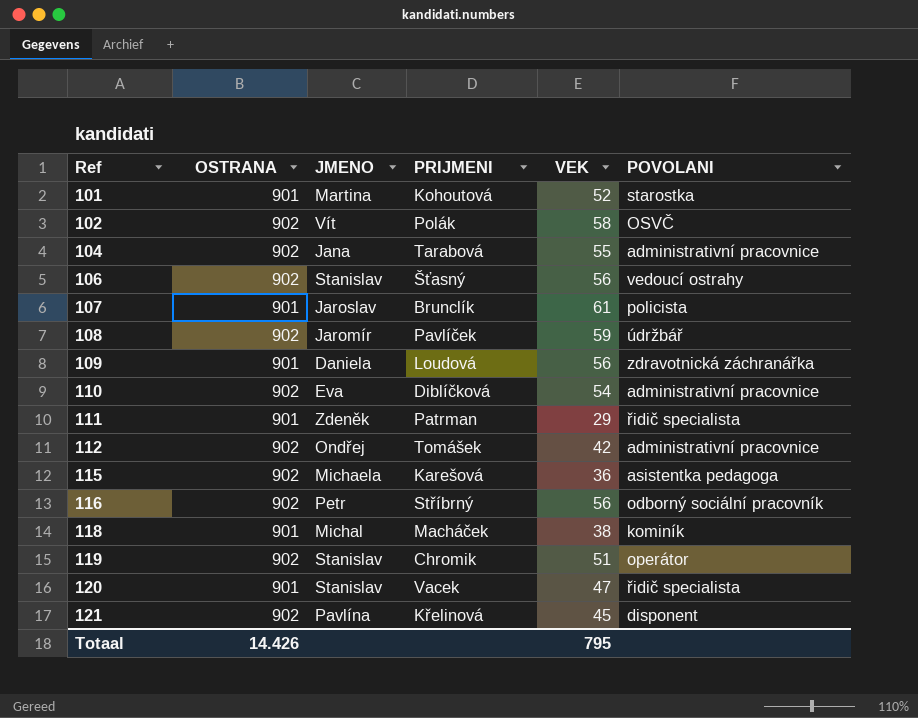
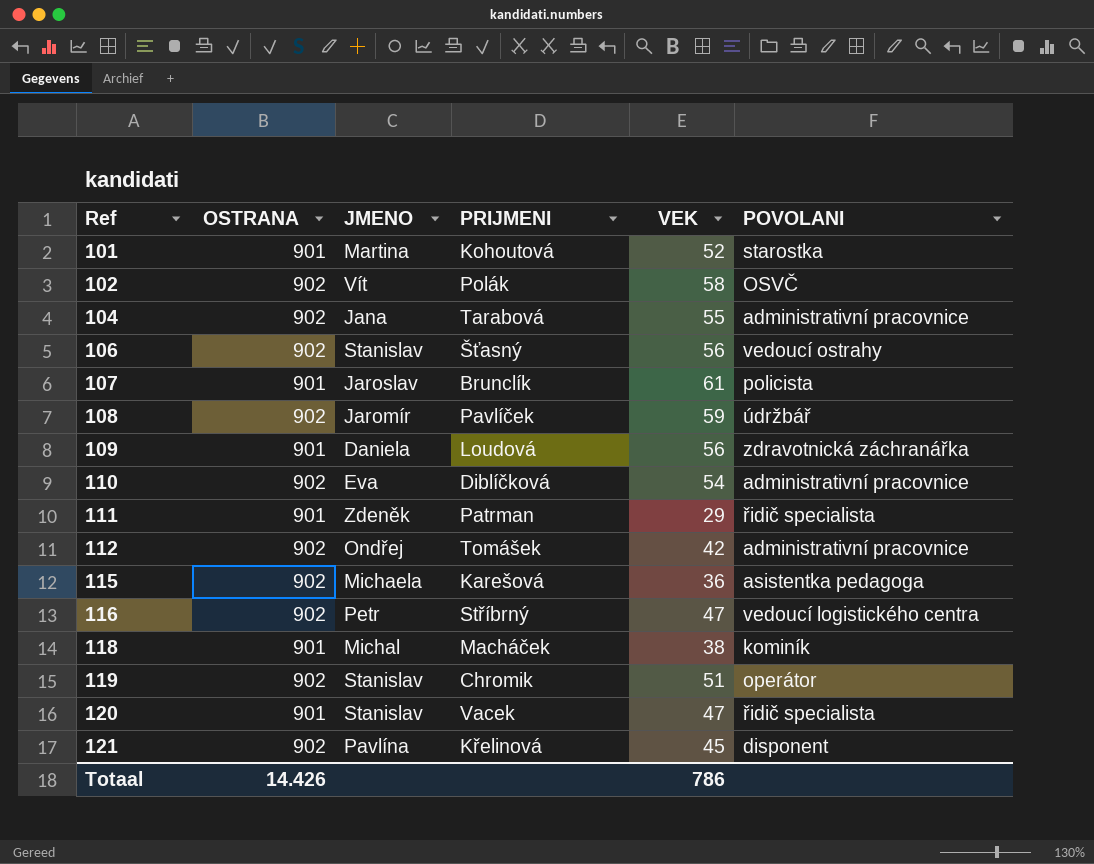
116 | VEK: 56 -> 47
116 | POVOLANI: odborný sociální pracovník -> vedoucí logistického centra
Totaal | VEK: 795 -> 786

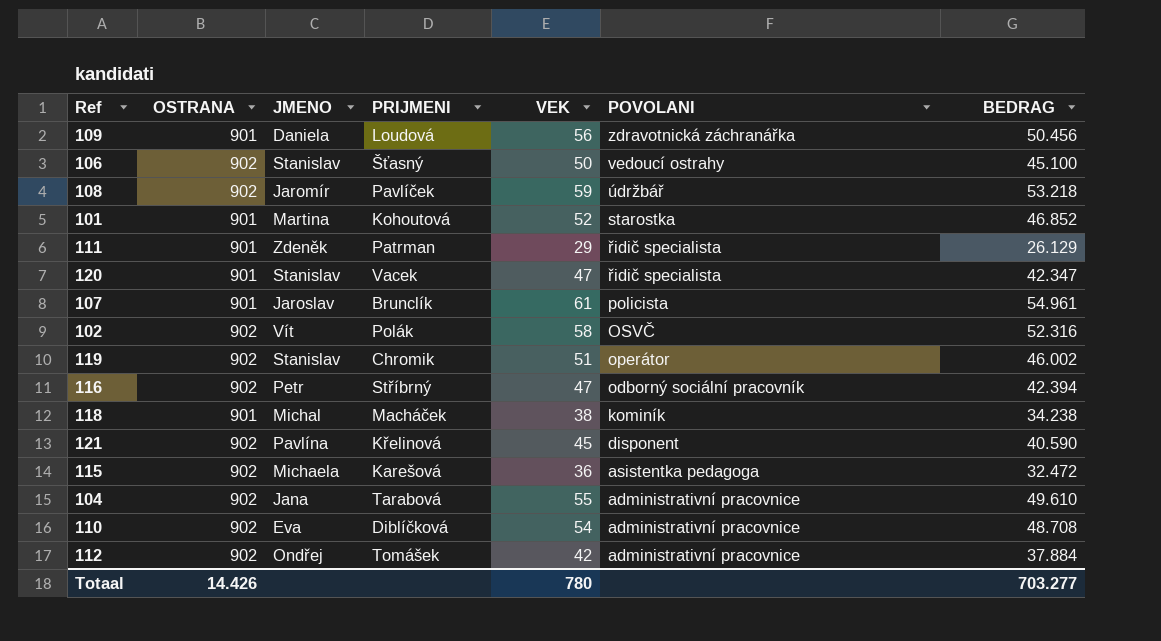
row order: Ref ascending -> POVOLANI descending
column BEDRAG | formula: none -> [OSTRANA] * [VEK]
106 | VEK: 56 -> 50
116 | POVOLANI: vedoucí logistického centra -> odborný sociální pracovník
Totaal | VEK: 786 -> 780

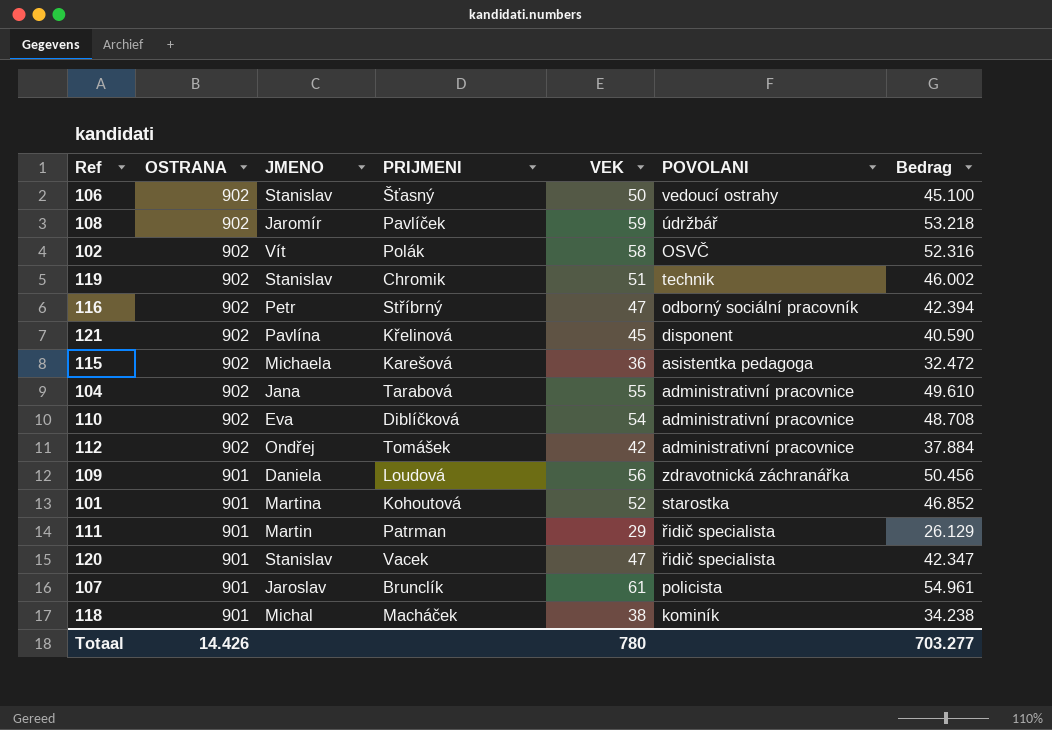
row order: POVOLANI descending -> OSTRANA descending
column name: BEDRAG -> Bedrag
119 | POVOLANI: operátor -> technik
111 | JMENO: Zdeněk -> Martin

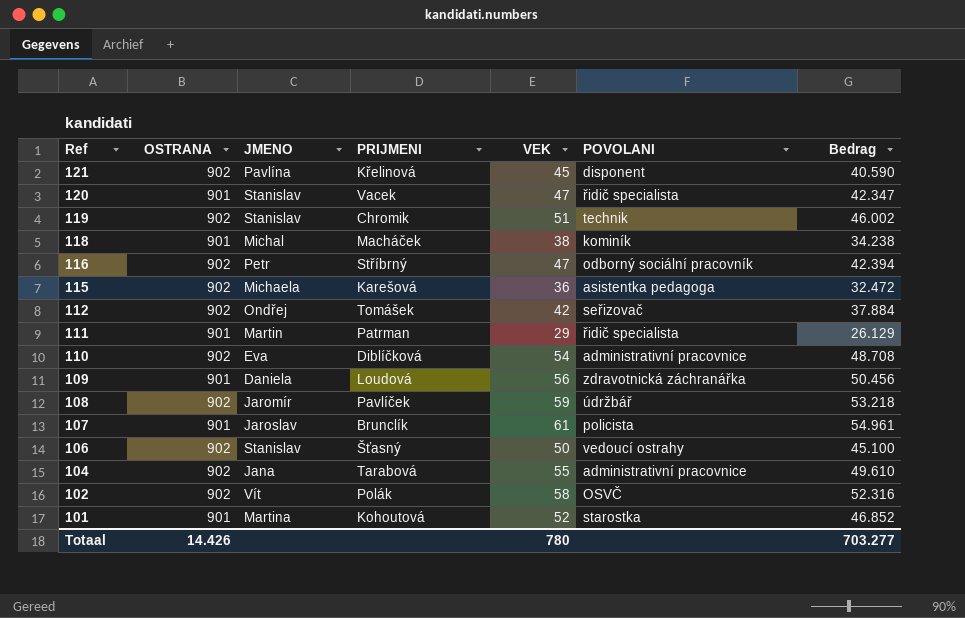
row order: OSTRANA descending -> Ref descending
112 | POVOLANI: administrativní pracovnice -> seřizovač

